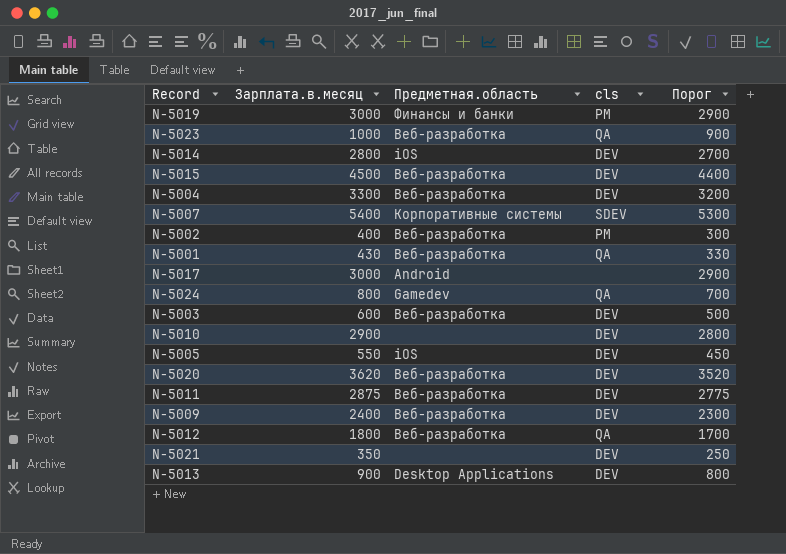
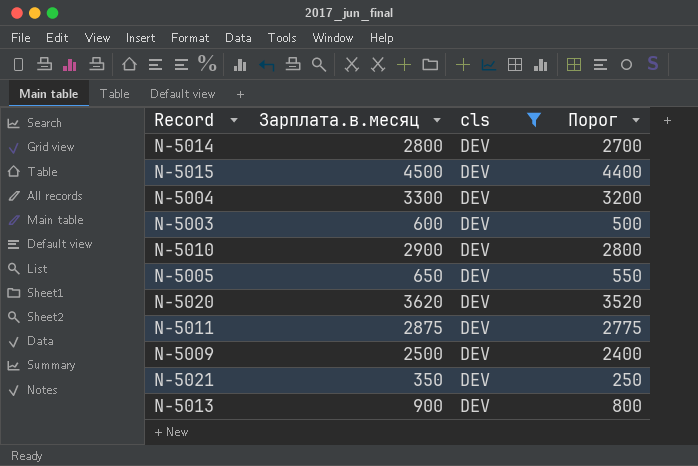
filter: none -> cls = DEV
column Предметная.область | position: 3 -> none
N-5005 | Зарплата.в.месяц: 550 -> 650
N-5005 | Порог: 450 -> 550
N-5009 | Зарплата.в.месяц: 2400 -> 2500
N-5009 | Порог: 2300 -> 2400

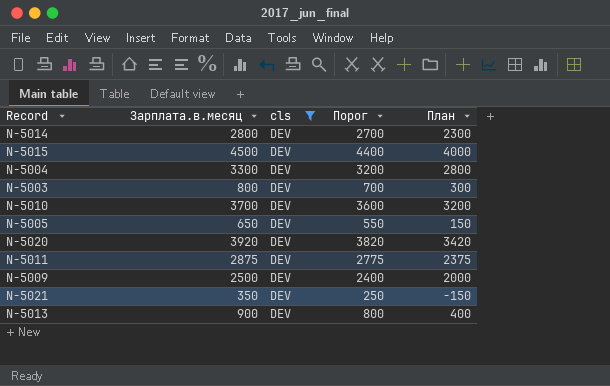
column План | formula: none -> [Зарплата.в.месяц] - 500
N-5003 | Зарплата.в.месяц: 600 -> 800
N-5003 | Порог: 500 -> 700
N-5010 | Зарплата.в.месяц: 2900 -> 3700
N-5010 | Порог: 2800 -> 3600
N-5020 | Зарплата.в.месяц: 3620 -> 3920
N-5020 | Порог: 3520 -> 3820

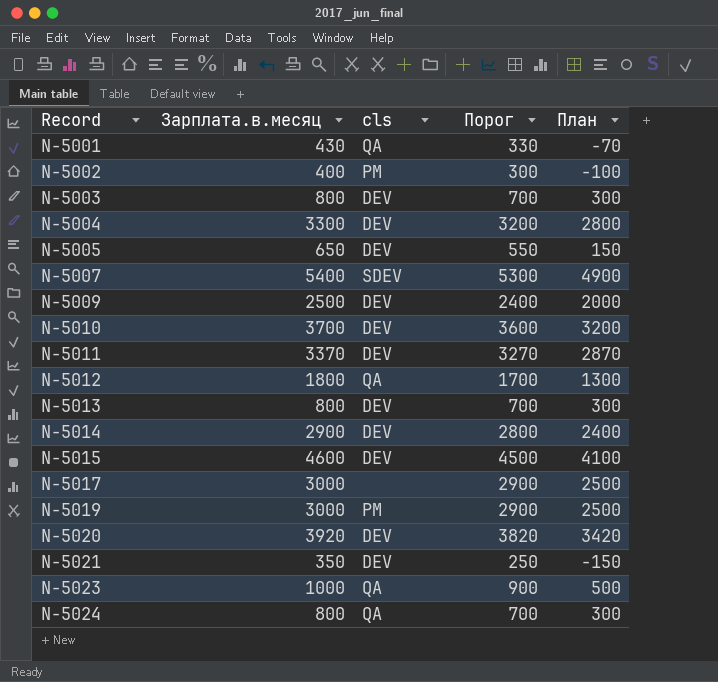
filter: cls = DEV -> none
row order: none -> Record ascending
N-5011 | Зарплата.в.месяц: 2875 -> 3370
N-5011 | Порог: 2775 -> 3270
N-5011 | План: 2375 -> 2870
N-5013 | Зарплата.в.месяц: 900 -> 800
N-5013 | Порог: 800 -> 700
N-5013 | План: 400 -> 300
N-5014 | Зарплата.в.месяц: 2800 -> 2900
N-5014 | Порог: 2700 -> 2800
N-5014 | План: 2300 -> 2400
N-5015 | Зарплата.в.месяц: 4500 -> 4600
N-5015 | Порог: 4400 -> 4500
N-5015 | План: 4000 -> 4100

